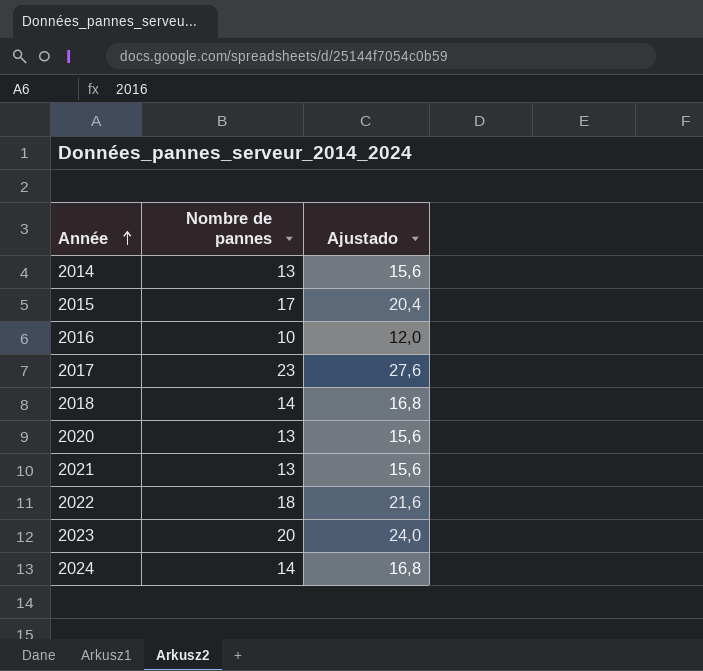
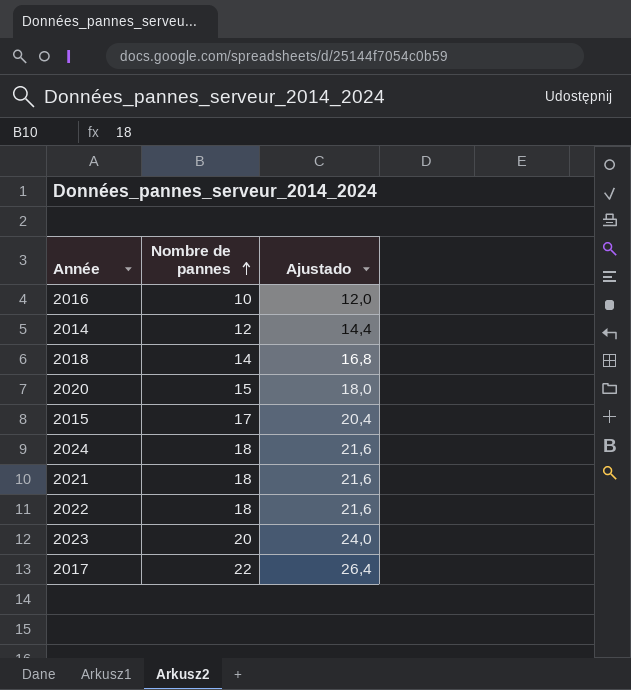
row order: Année ascending -> Nombre de pannes ascending
2014 | Nombre de pannes: 13 -> 12
2014 | Ajustado: 15,6 -> 14,4
2020 | Nombre de pannes: 13 -> 15
2020 | Ajustado: 15,6 -> 18,0
2024 | Nombre de pannes: 14 -> 18
2024 | Ajustado: 16,8 -> 21,6
2021 | Nombre de pannes: 13 -> 18
2021 | Ajustado: 15,6 -> 21,6
2017 | Nombre de pannes: 23 -> 22
2017 | Ajustado: 27,6 -> 26,4

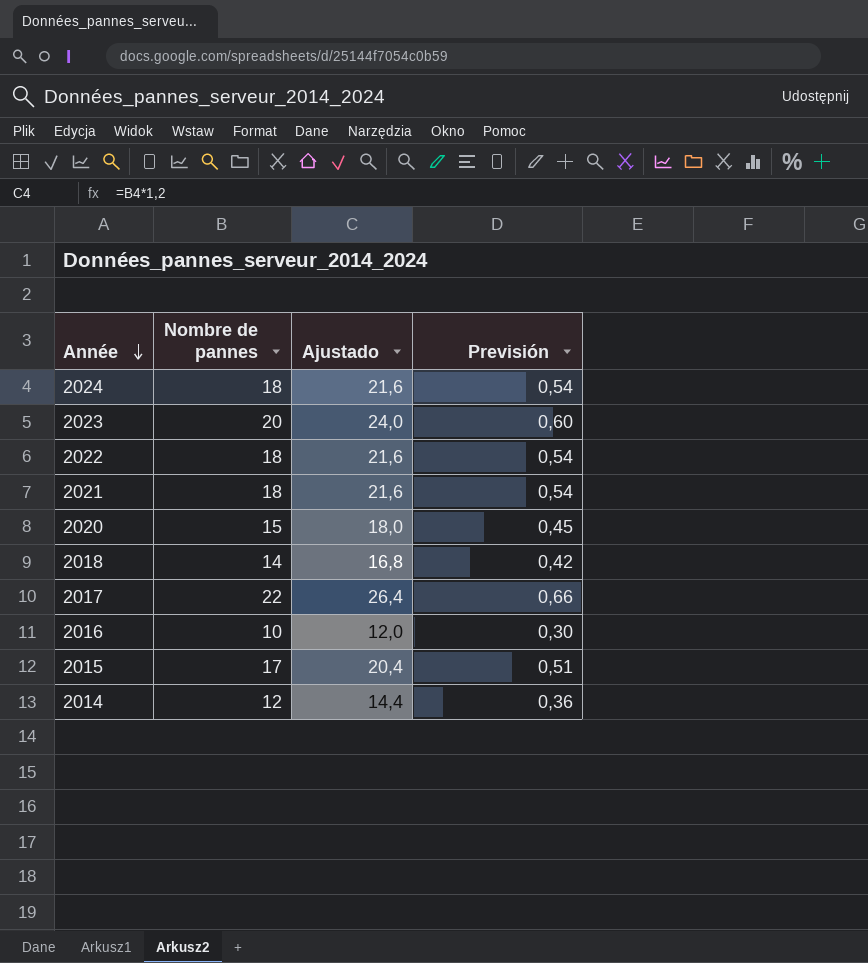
row order: Nombre de pannes ascending -> Année descending
column Previsión | formula: none -> [Nombre de pannes] * 0,03

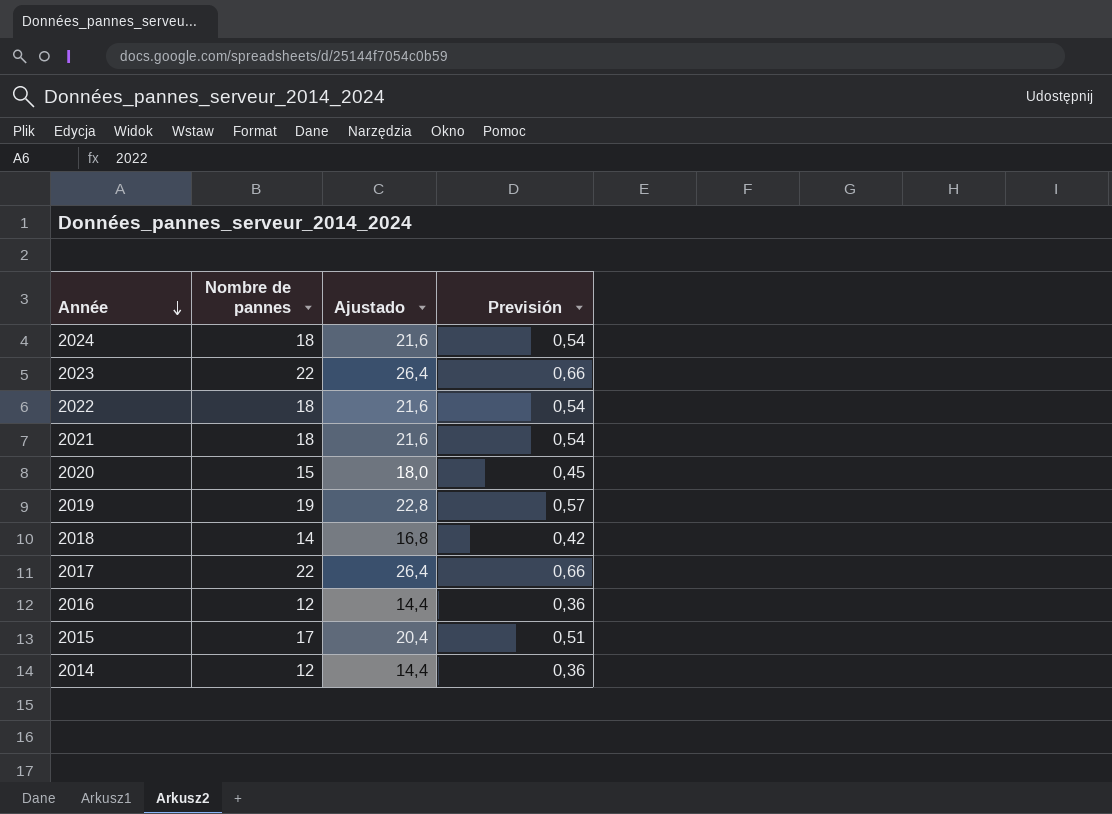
2023 | Nombre de pannes: 20 -> 22
2023 | Ajustado: 24,0 -> 26,4
2023 | Previsión: 0,60 -> 0,66
row 2019: none -> 19 | 22,8 | 0,57
2016 | Nombre de pannes: 10 -> 12
2016 | Ajustado: 12,0 -> 14,4
2016 | Previsión: 0,30 -> 0,36

